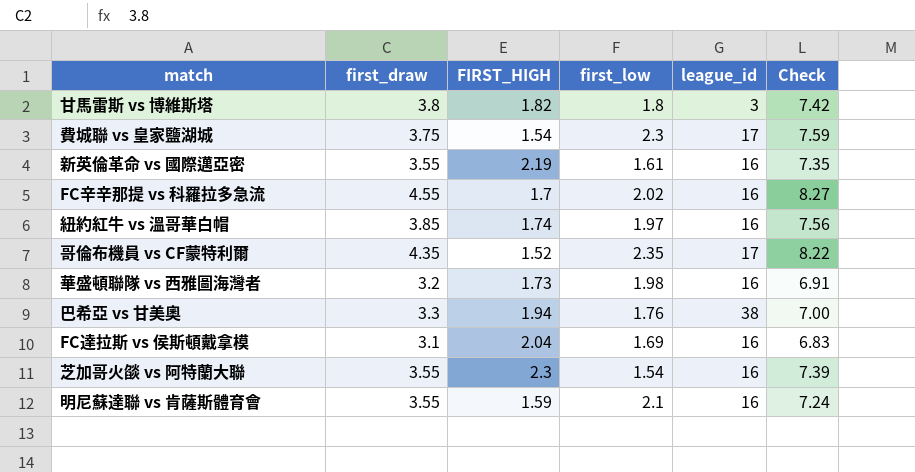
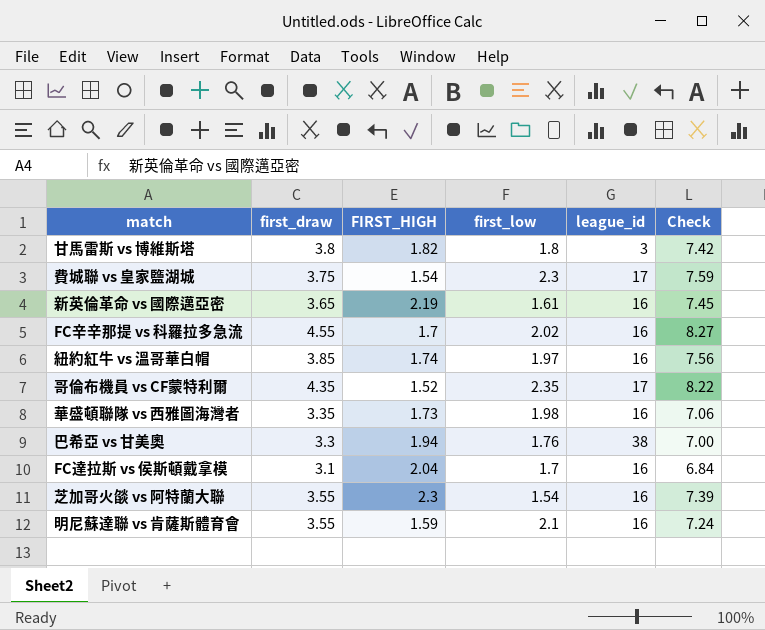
新英倫革命 vs 國際邁亞密 | first_draw: 3.55 -> 3.65
新英倫革命 vs 國際邁亞密 | Check: 7.35 -> 7.45
華盛頓聯隊 vs 西雅圖海灣者 | first_draw: 3.2 -> 3.35
華盛頓聯隊 vs 西雅圖海灣者 | Check: 6.91 -> 7.06
FC達拉斯 vs 侯斯頓戴拿模 | first_low: 1.69 -> 1.7
FC達拉斯 vs 侯斯頓戴拿模 | Check: 6.83 -> 6.84

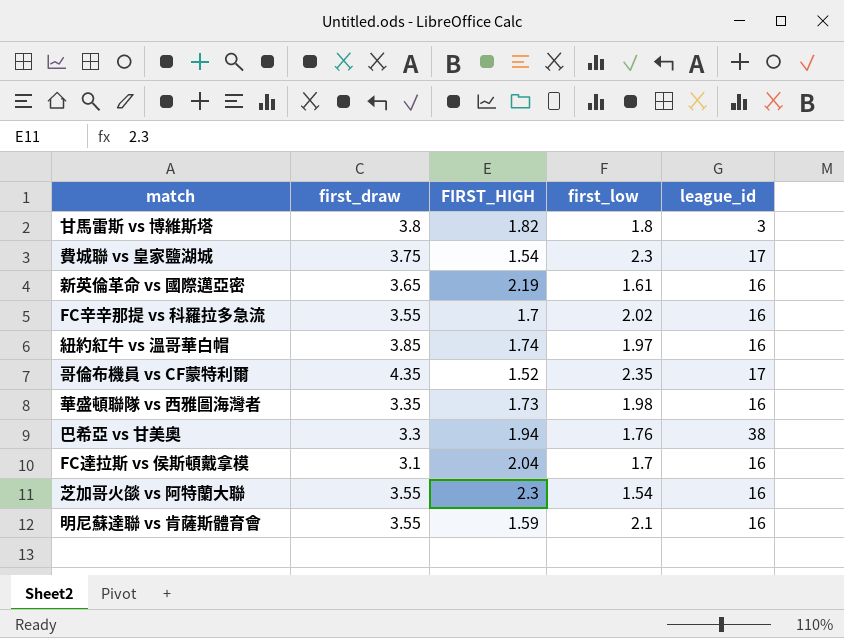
column Check | formula: [first_draw] + [FIRST_HIGH] + [first_low] -> none
FC辛辛那提 vs 科羅拉多急流 | first_draw: 4.55 -> 3.55

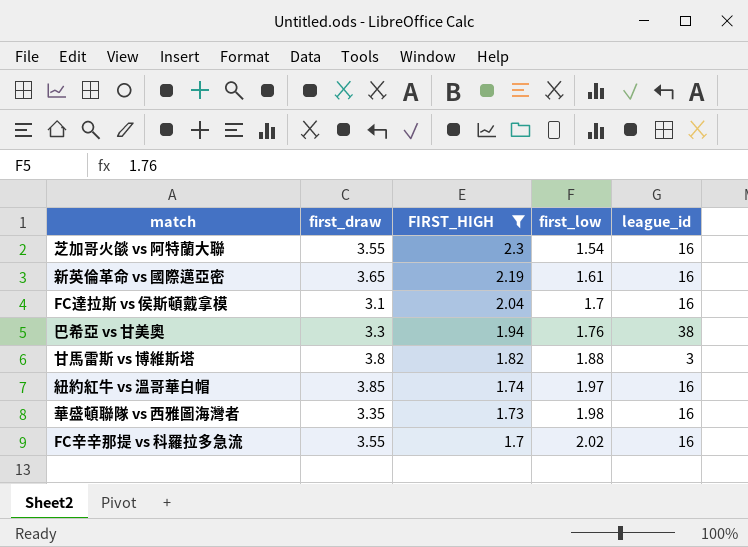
filter: none -> FIRST_HIGH >= 1.7
row order: none -> FIRST_HIGH descending
甘馬雷斯 vs 博維斯塔 | first_low: 1.8 -> 1.88

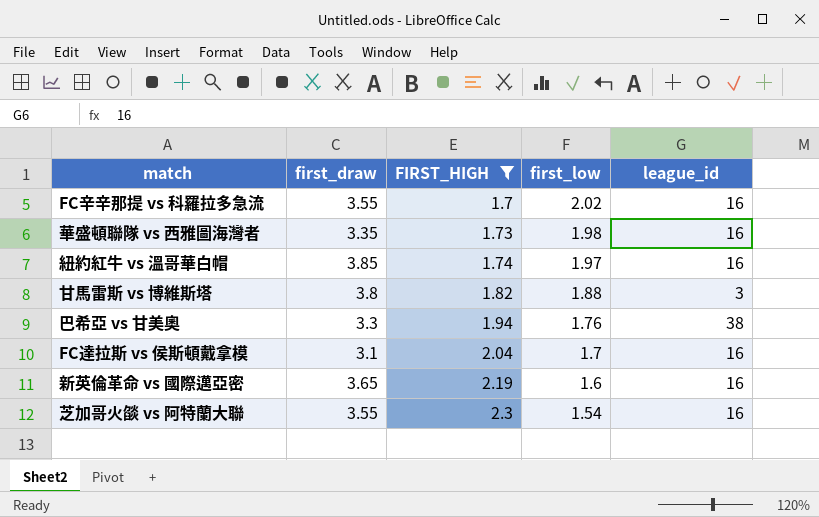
row order: FIRST_HIGH descending -> FIRST_HIGH ascending
新英倫革命 vs 國際邁亞密 | first_low: 1.61 -> 1.6

